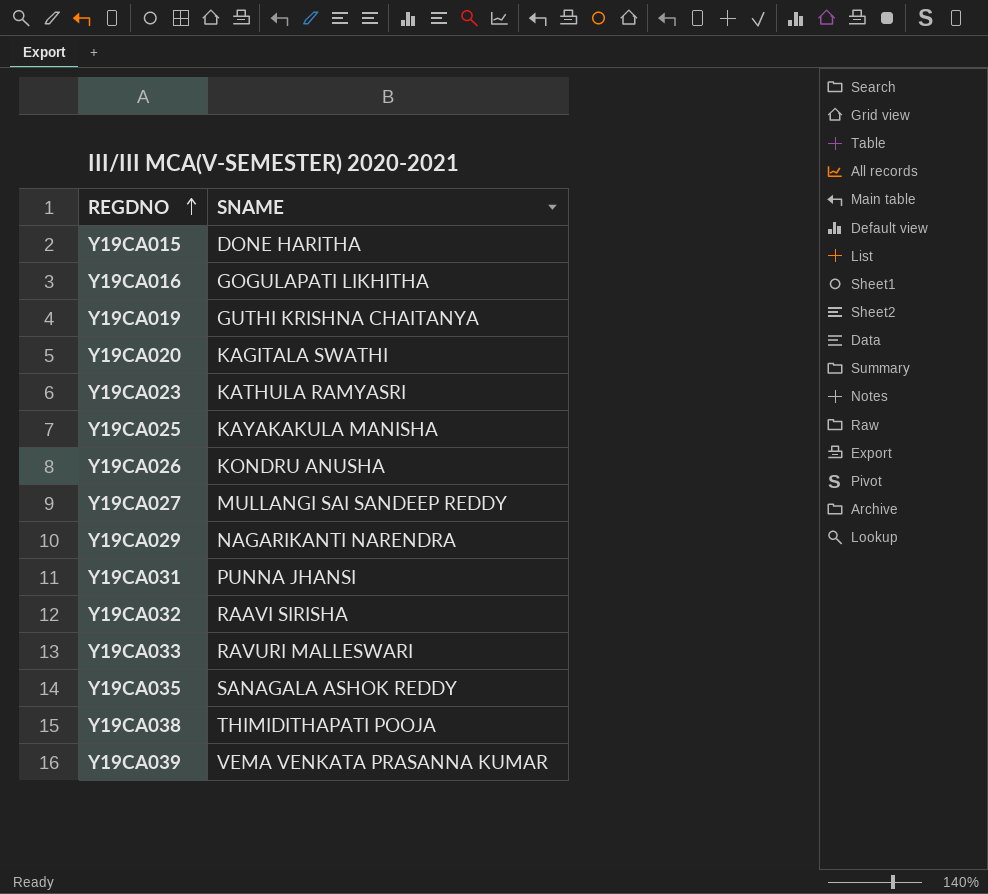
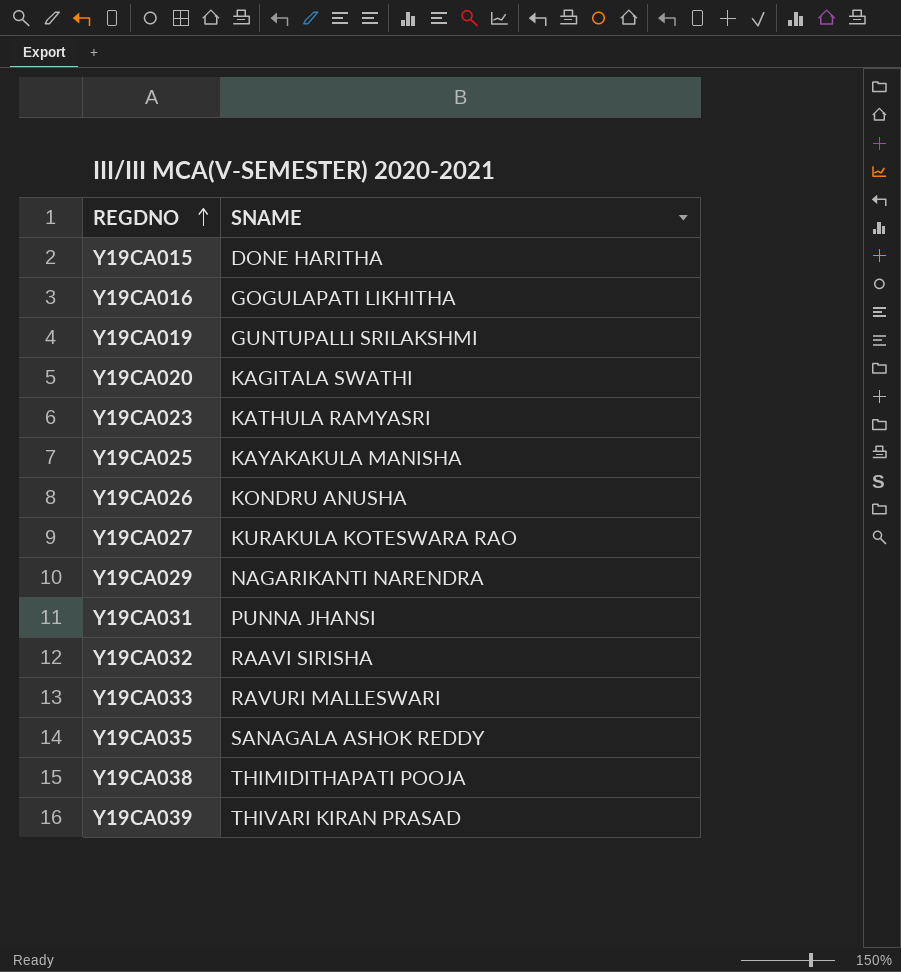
Y19CA019 | SNAME: GUTHI KRISHNA CHAITANYA -> GUNTUPALLI SRILAKSHMI
Y19CA027 | SNAME: MULLANGI SAI SANDEEP REDDY -> KURAKULA KOTESWARA RAO
Y19CA039 | SNAME: VEMA VENKATA PRASANNA KUMAR -> THIVARI KIRAN PRASAD

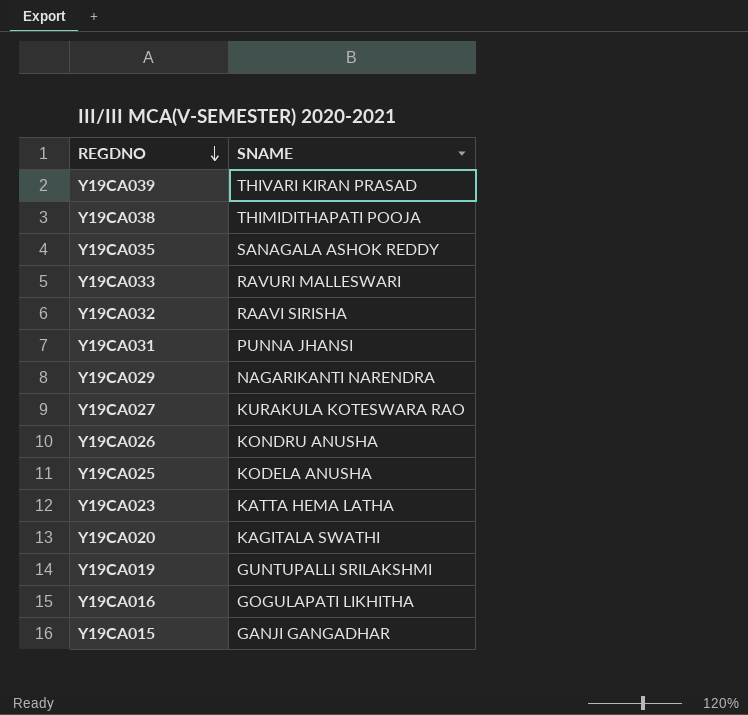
row order: REGDNO ascending -> REGDNO descending
Y19CA025 | SNAME: KAYAKAKULA MANISHA -> KODELA ANUSHA
Y19CA023 | SNAME: KATHULA RAMYASRI -> KATTA HEMA LATHA
Y19CA015 | SNAME: DONE HARITHA -> GANJI GANGADHAR

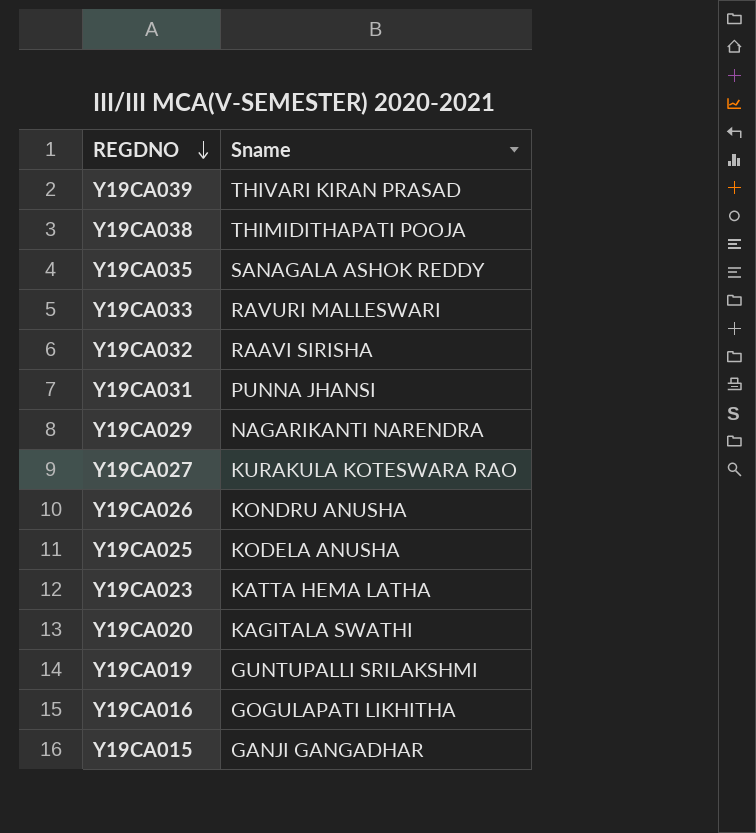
column name: SNAME -> Sname

